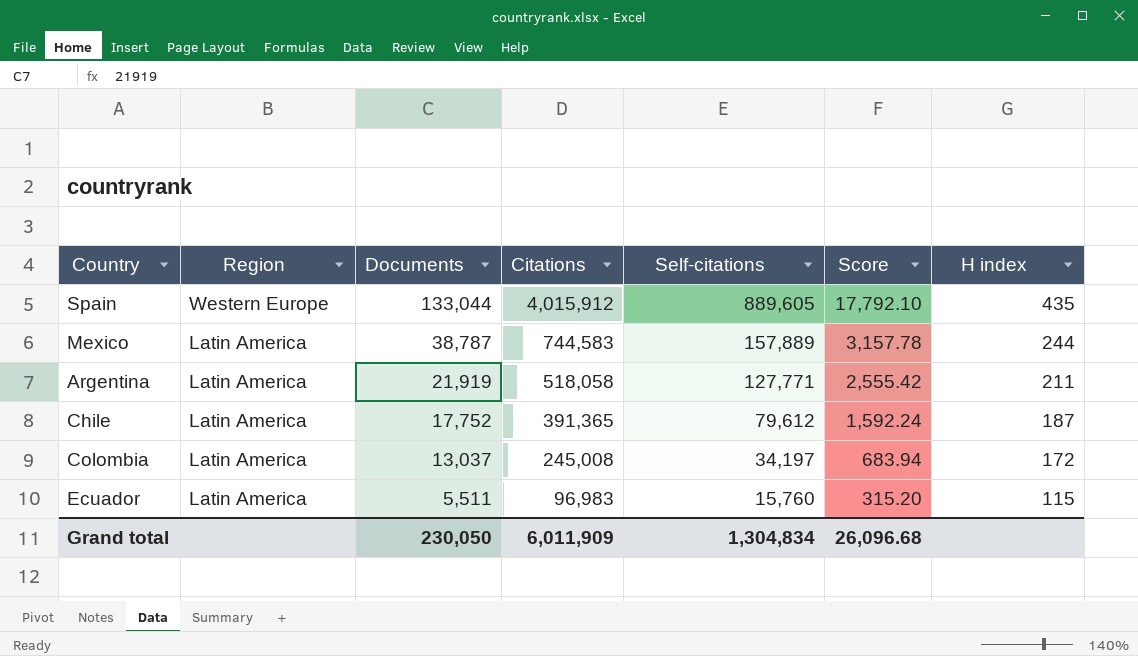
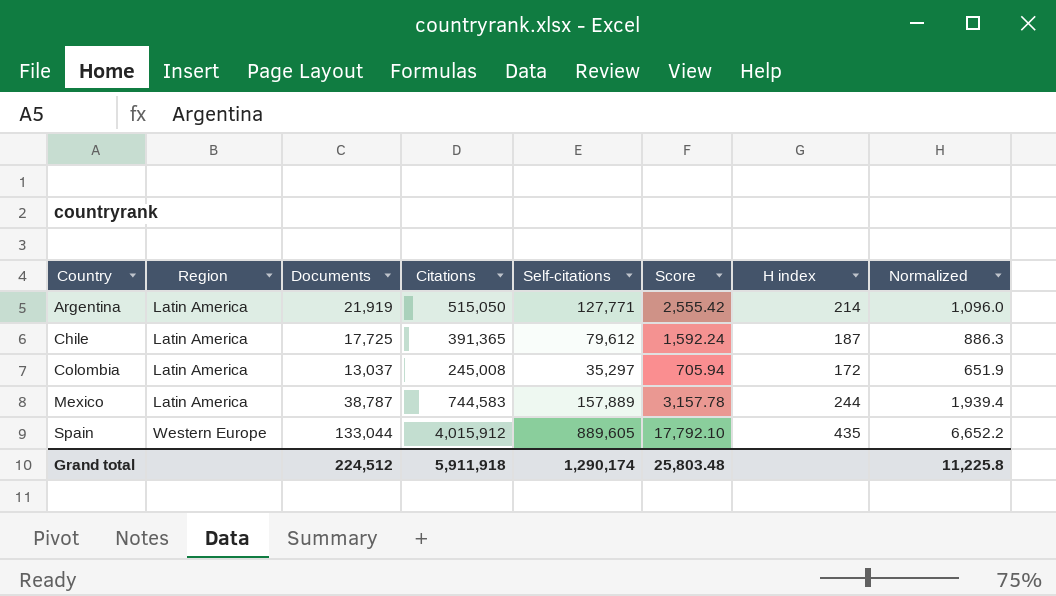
row order: Region descending -> Country ascending
column Normalized | formula: none -> [Documents] * 0.05
row Ecuador: Latin America | 5,511 | 96,983 | 15,760 | 315.20 | 115 -> none
Argentina | Citations: 518,058 -> 515,050
Argentina | H index: 211 -> 214
Chile | Documents: 17,752 -> 17,725
Colombia | Self-citations: 34,197 -> 35,297
Colombia | Score: 683.94 -> 705.94
Grand total | Documents: 230,050 -> 224,512
Grand total | Citations: 6,011,909 -> 5,911,918
Grand total | Self-citations: 1,304,834 -> 1,290,174
Grand total | Score: 26,096.68 -> 25,803.48

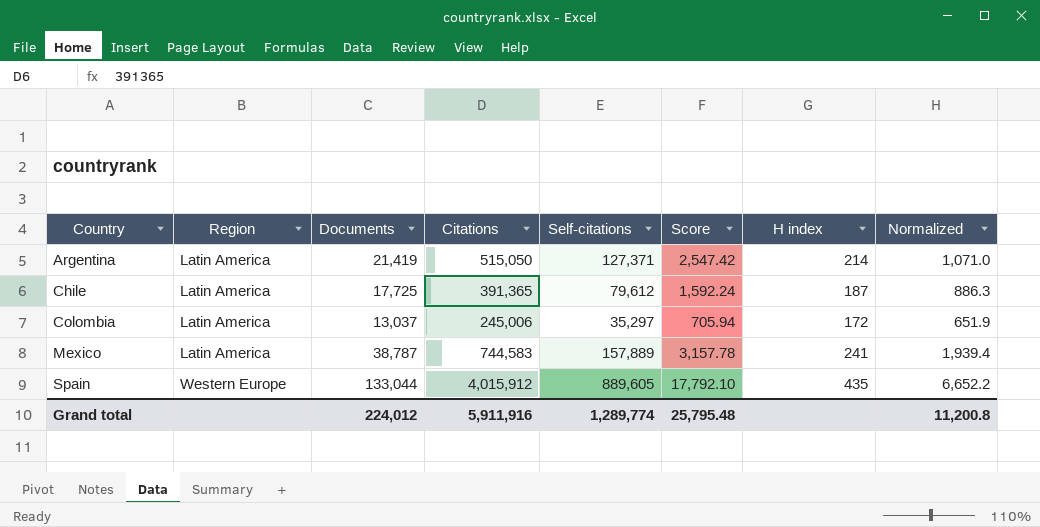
Argentina | Documents: 21,919 -> 21,419
Argentina | Self-citations: 127,771 -> 127,371
Argentina | Score: 2,555.42 -> 2,547.42
Argentina | Normalized: 1,096.0 -> 1,071.0
Colombia | Citations: 245,008 -> 245,006
Mexico | H index: 244 -> 241
Grand total | Documents: 224,512 -> 224,012
Grand total | Citations: 5,911,918 -> 5,911,916
Grand total | Self-citations: 1,290,174 -> 1,289,774
Grand total | Score: 25,803.48 -> 25,795.48
Grand total | Normalized: 11,225.8 -> 11,200.8

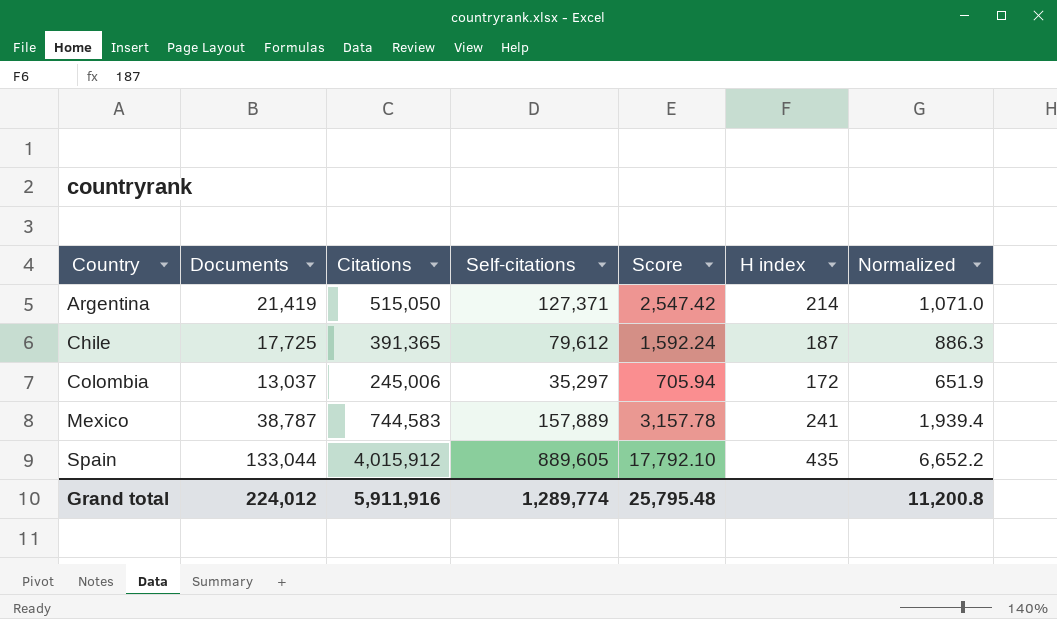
column Region | position: 2 -> none

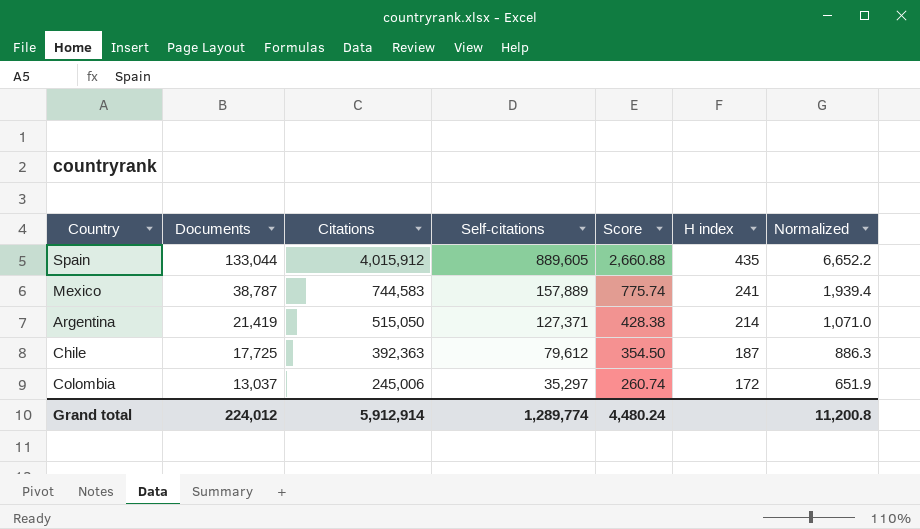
row order: Country ascending -> Documents descending
column Score | formula: [Self-citations] * 0.02 -> [Documents] * 0.02
Chile | Citations: 391,365 -> 392,363
Grand total | Citations: 5,911,916 -> 5,912,914
Grand total | Score: 25,795.48 -> 4,480.24

